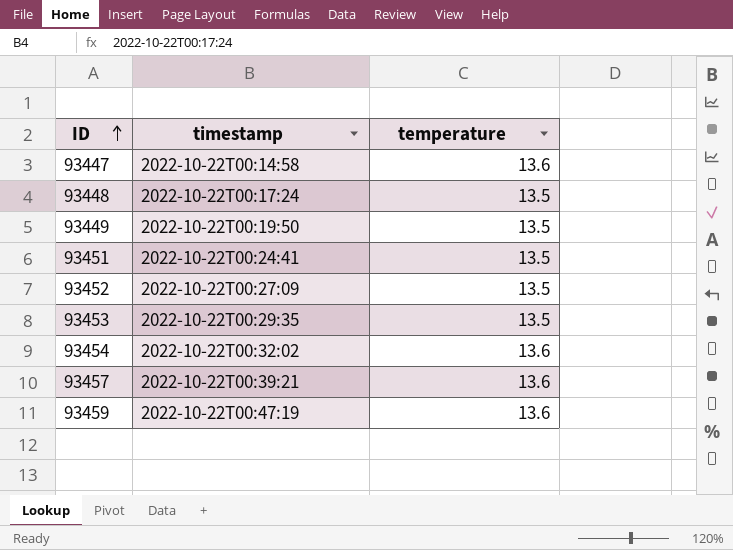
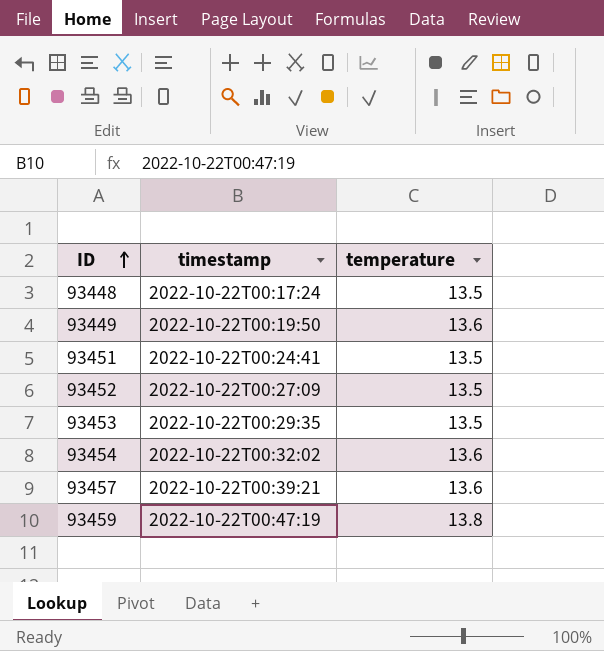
row 93447: 2022-10-22T00:14:58 | 13.6 -> none
93449 | temperature: 13.5 -> 13.6
93459 | temperature: 13.6 -> 13.8

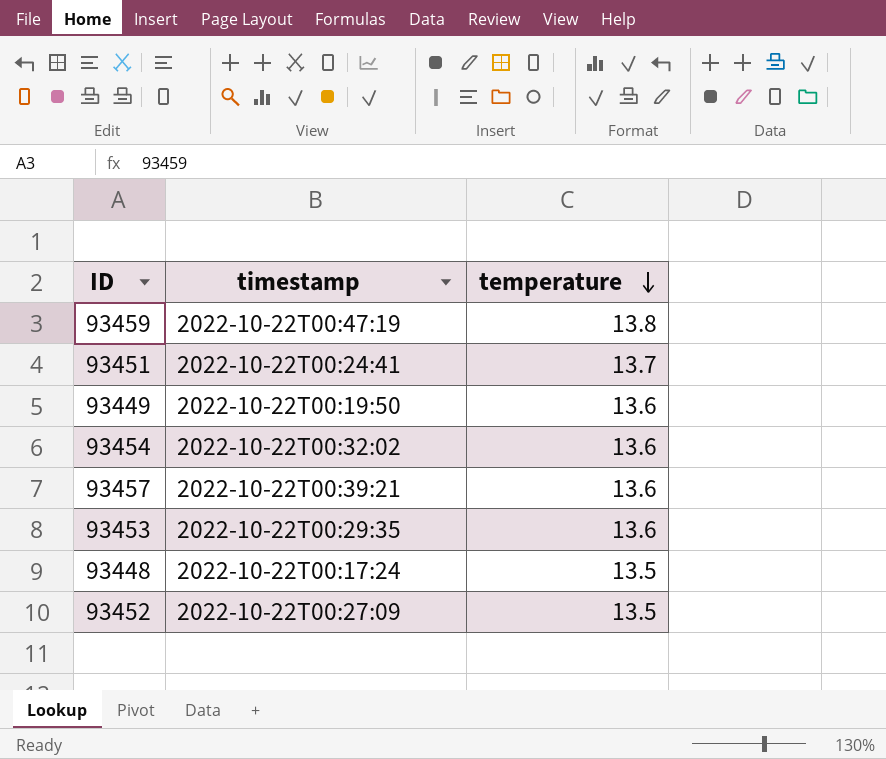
row order: ID ascending -> temperature descending
93451 | temperature: 13.5 -> 13.7
93453 | temperature: 13.5 -> 13.6

